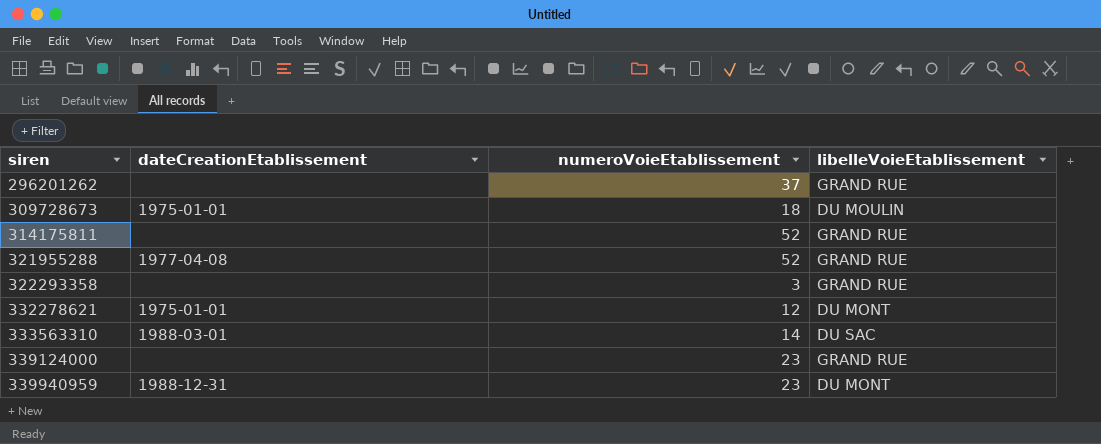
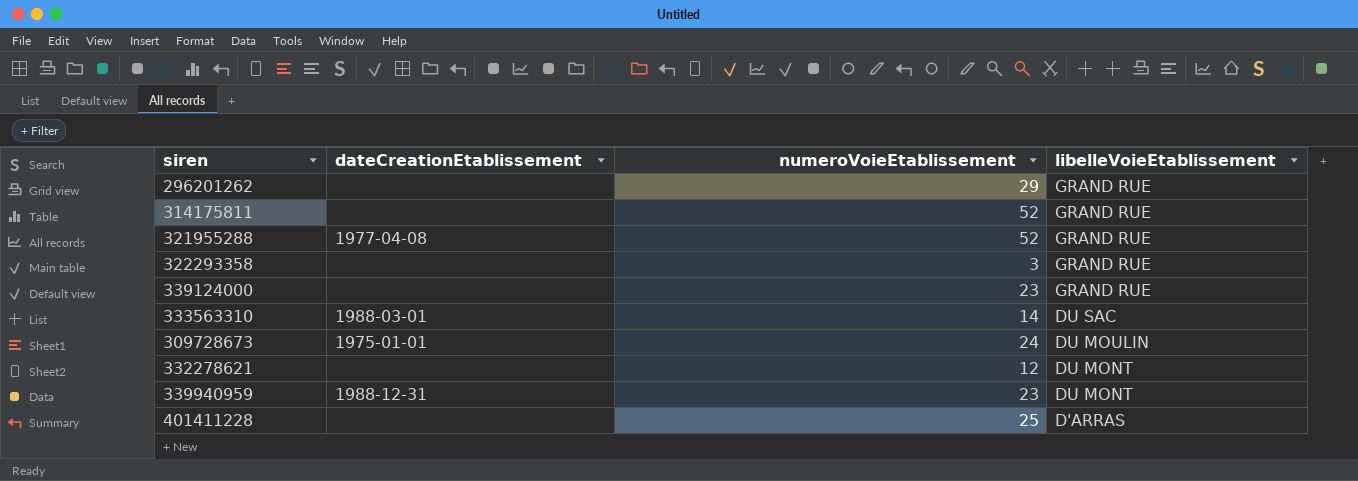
row order: siren ascending -> libelleVoieEtablissement descending
296201262 | numeroVoieEtablissement: 37 -> 29
309728673 | numeroVoieEtablissement: 18 -> 24
332278621 | dateCreationEtablissement: 1975-01-01 -> none
row 401411228: none -> none | 25 | D'ARRAS

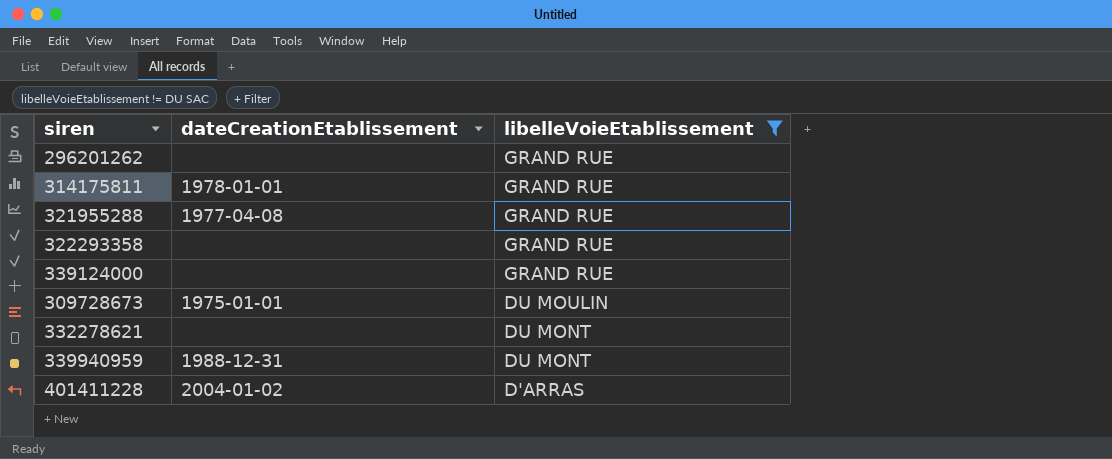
filter: none -> libelleVoieEtablissement != DU SAC
column numeroVoieEtablissement | position: 3 -> none
314175811 | dateCreationEtablissement: none -> 1978-01-01
401411228 | dateCreationEtablissement: none -> 2004-01-02

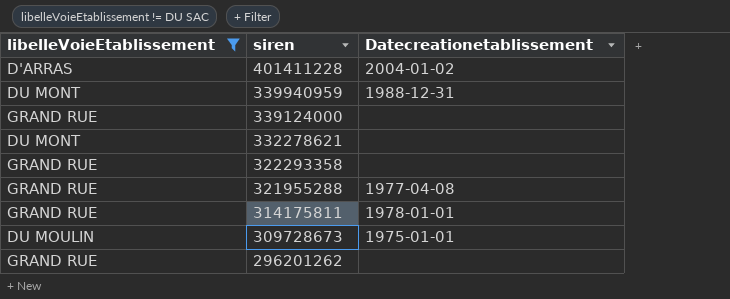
row order: libelleVoieEtablissement descending -> siren descending
column libelleVoieEtablissement | position: 3 -> 1
column name: dateCreationEtablissement -> Datecreationetablissement

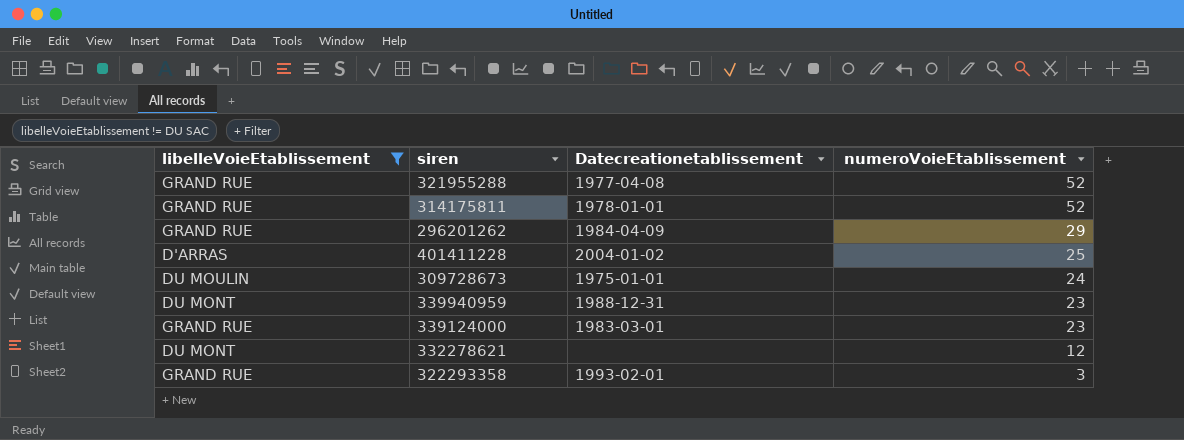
row order: siren descending -> numeroVoieEtablissement descending
column numeroVoieEtablissement | position: none -> 4
296201262 | Datecreationetablissement: none -> 1984-04-09
339124000 | Datecreationetablissement: none -> 1983-03-01
322293358 | Datecreationetablissement: none -> 1993-02-01

